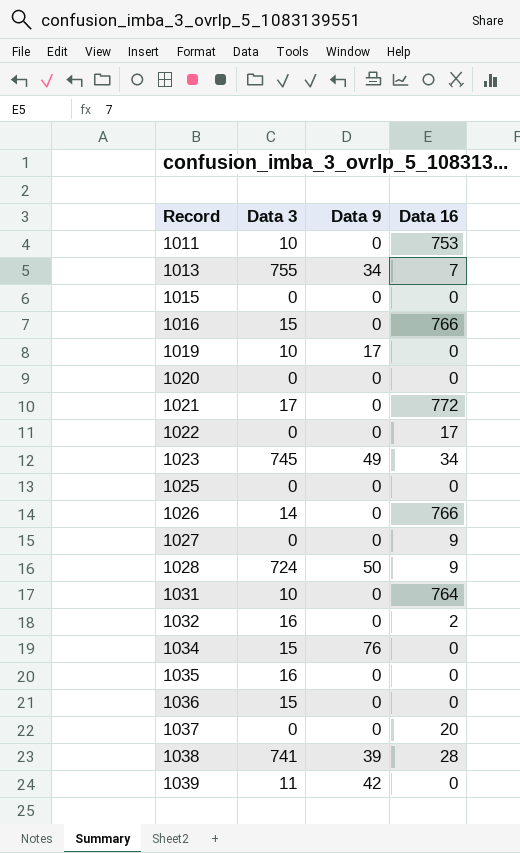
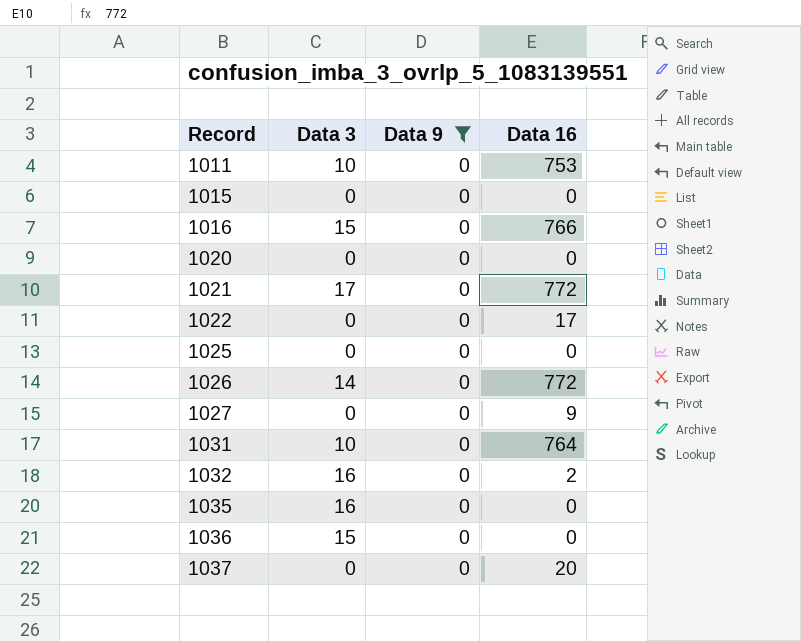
filter: none -> Data 9 = 0
1026 | Data 16: 766 -> 772

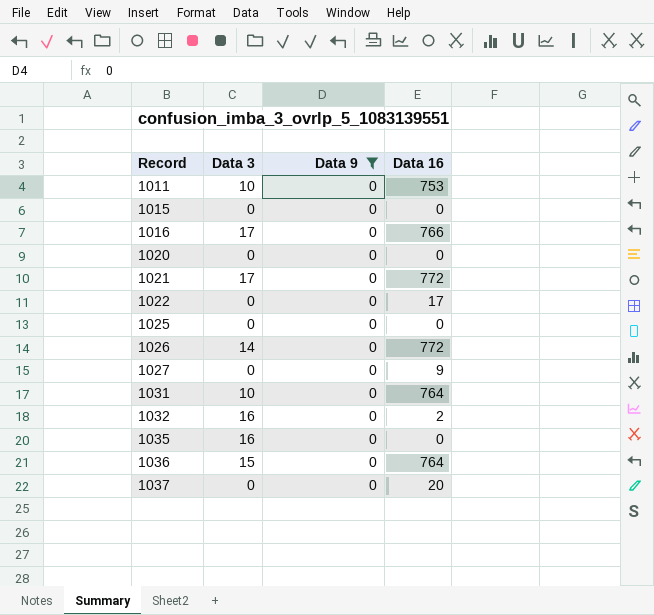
1016 | Data 3: 15 -> 17
1036 | Data 16: 0 -> 764

